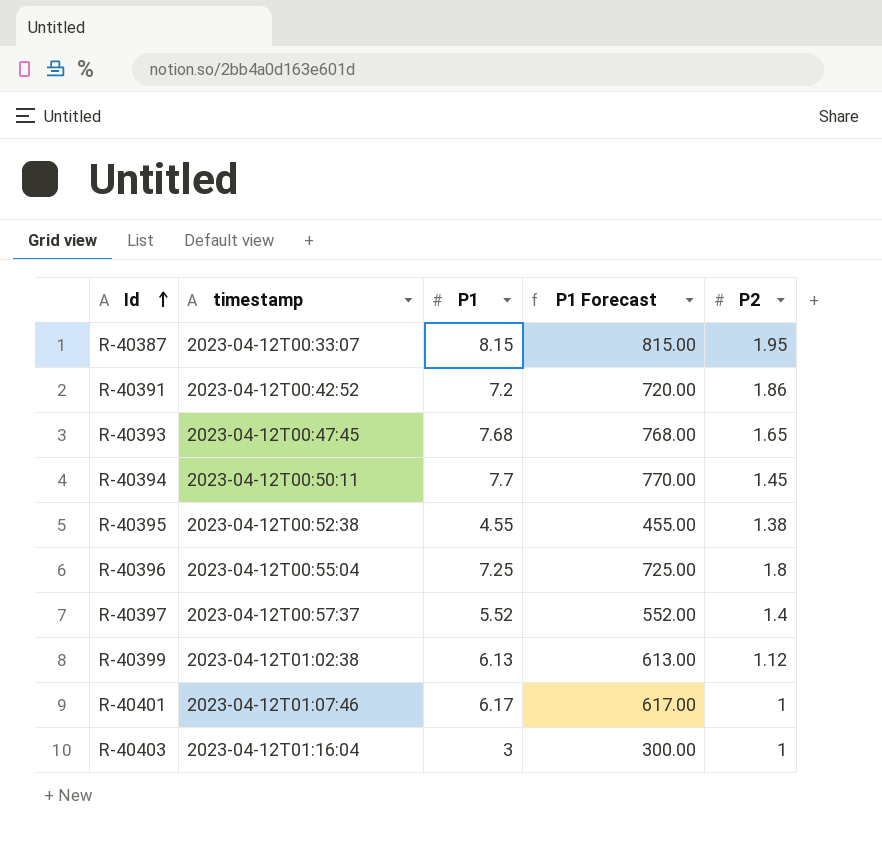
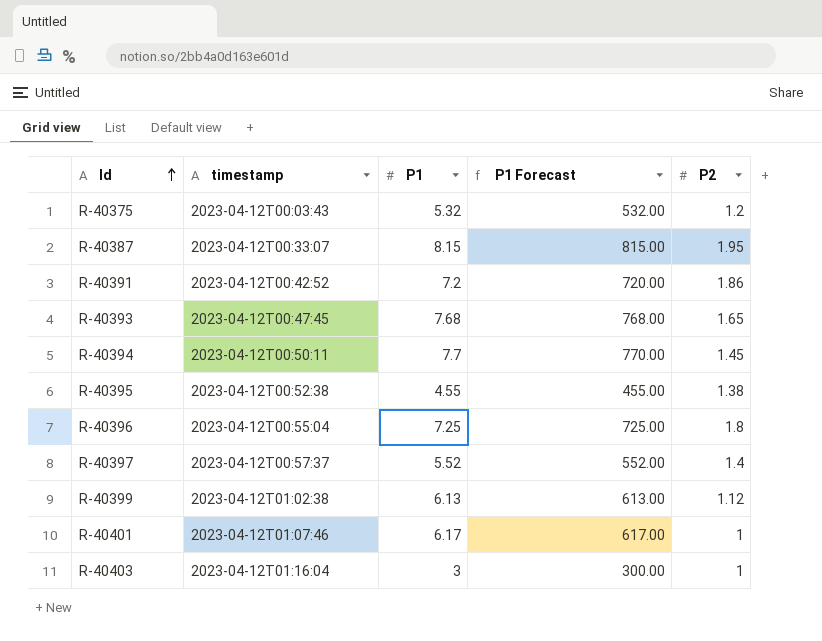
row R-40375: none -> 2023-04-12T00:03:43 | 5.32 | 532.00 | 1.2

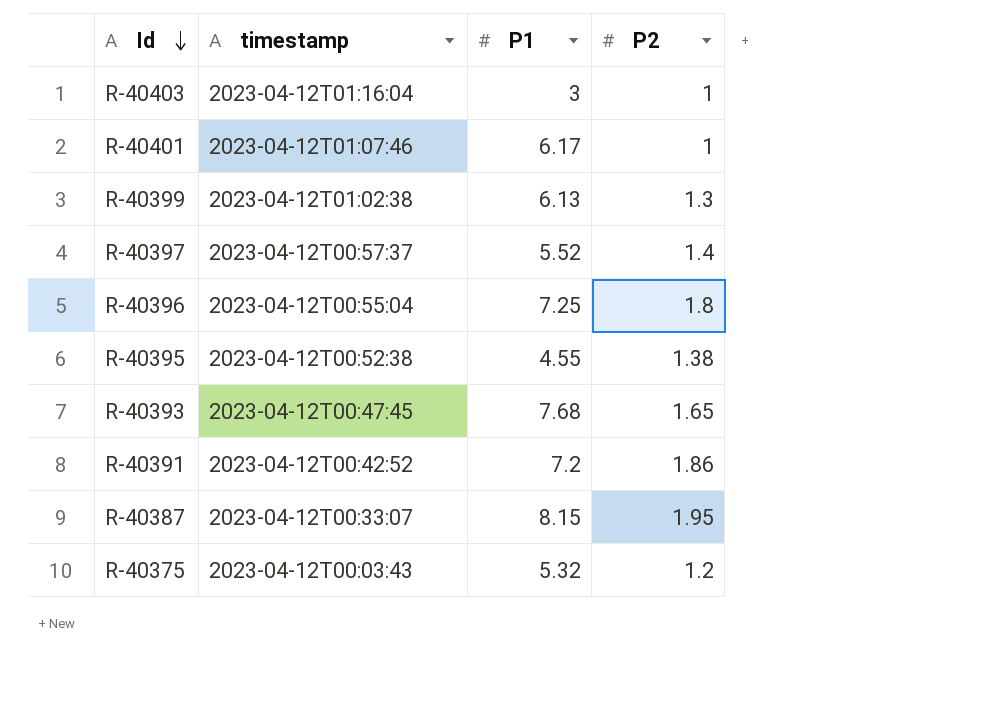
row order: Id ascending -> Id descending
column P1 Forecast | formula: [P1] * 100 -> none
row R-40394: 2023-04-12T00:50:11 | 7.7 | 770.00 | 1.45 -> none
R-40399 | P2: 1.12 -> 1.3

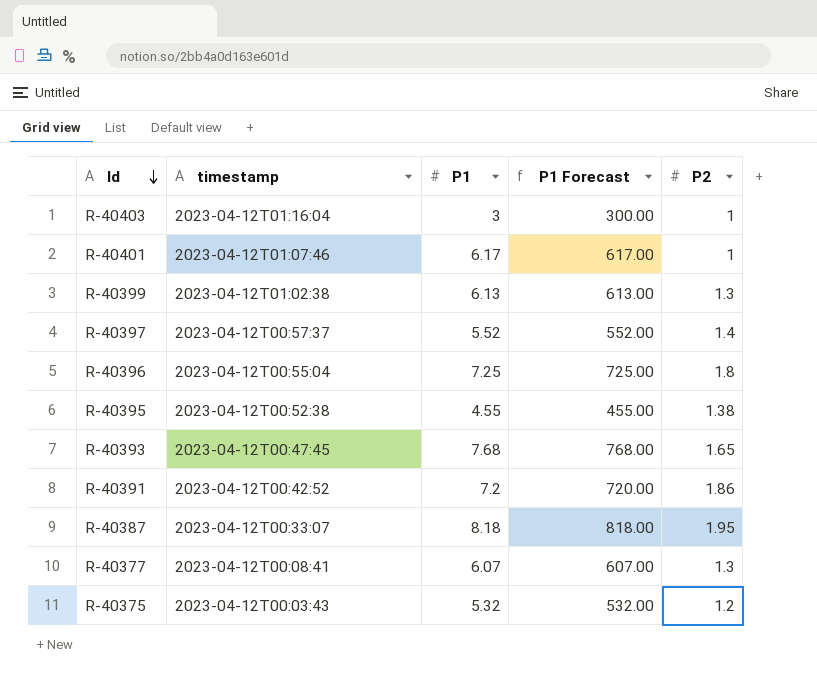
column P1 Forecast | formula: none -> [P1] * 100
R-40387 | P1: 8.15 -> 8.18
row R-40377: none -> 2023-04-12T00:08:41 | 6.07 | 607.00 | 1.3

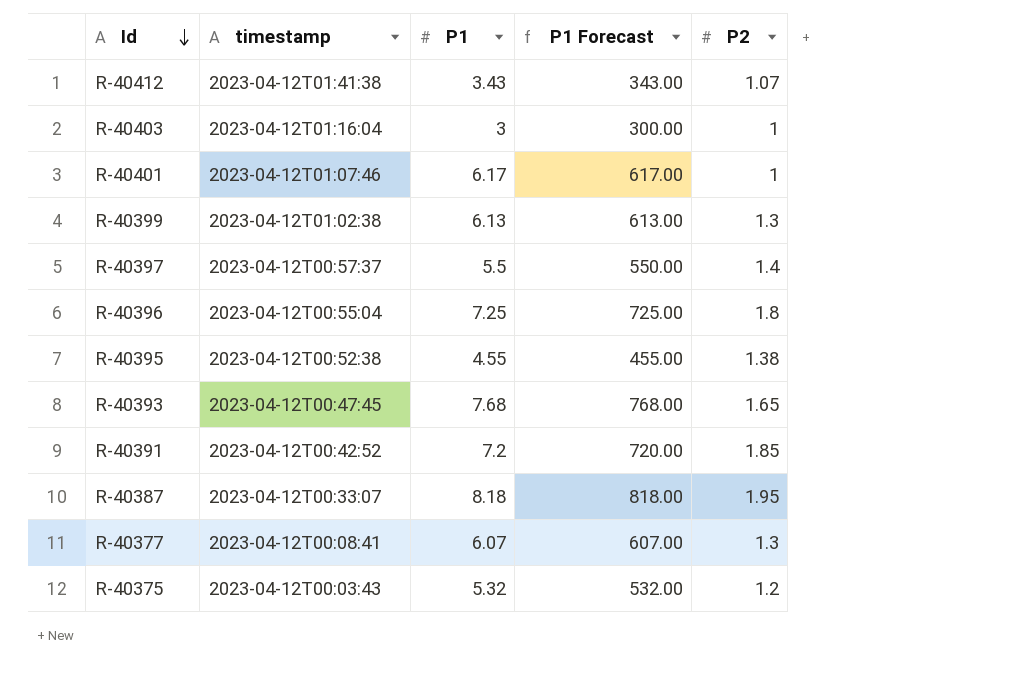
row R-40412: none -> 2023-04-12T01:41:38 | 3.43 | 343.00 | 1.07
R-40397 | P1: 5.52 -> 5.5
R-40397 | P1 Forecast: 552.00 -> 550.00
R-40391 | P2: 1.86 -> 1.85

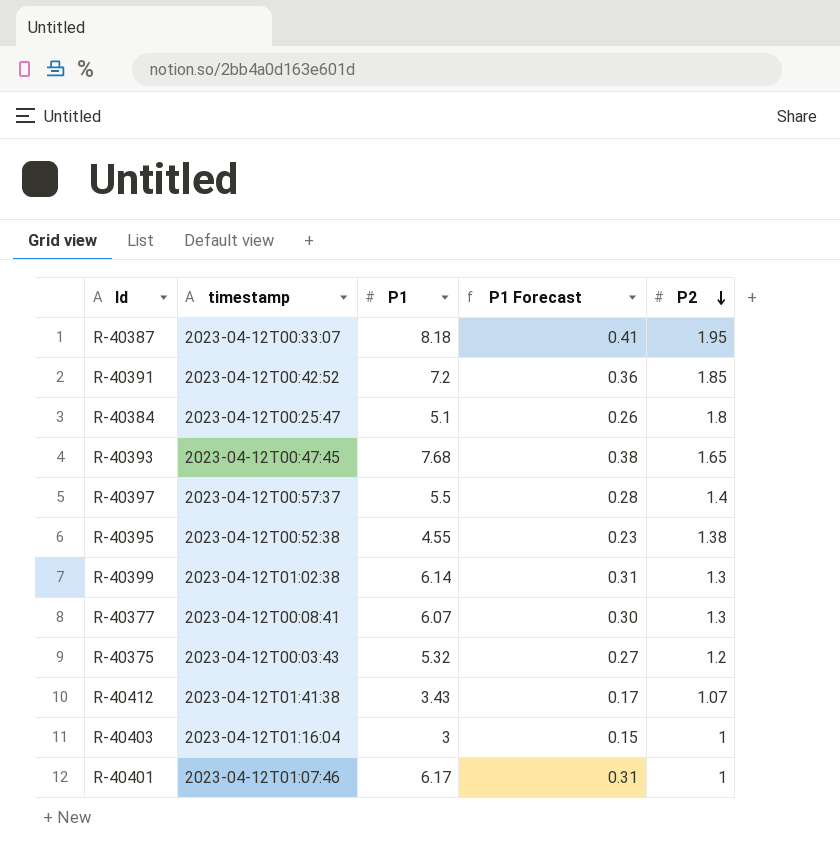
row order: Id descending -> P2 descending
column P1 Forecast | formula: [P1] * 100 -> [P1] * 0.05
row R-40396: 2023-04-12T00:55:04 | 7.25 | 725.00 | 1.8 -> none
row R-40384: none -> 2023-04-12T00:25:47 | 5.1 | 0.26 | 1.8
R-40399 | P1: 6.13 -> 6.14

